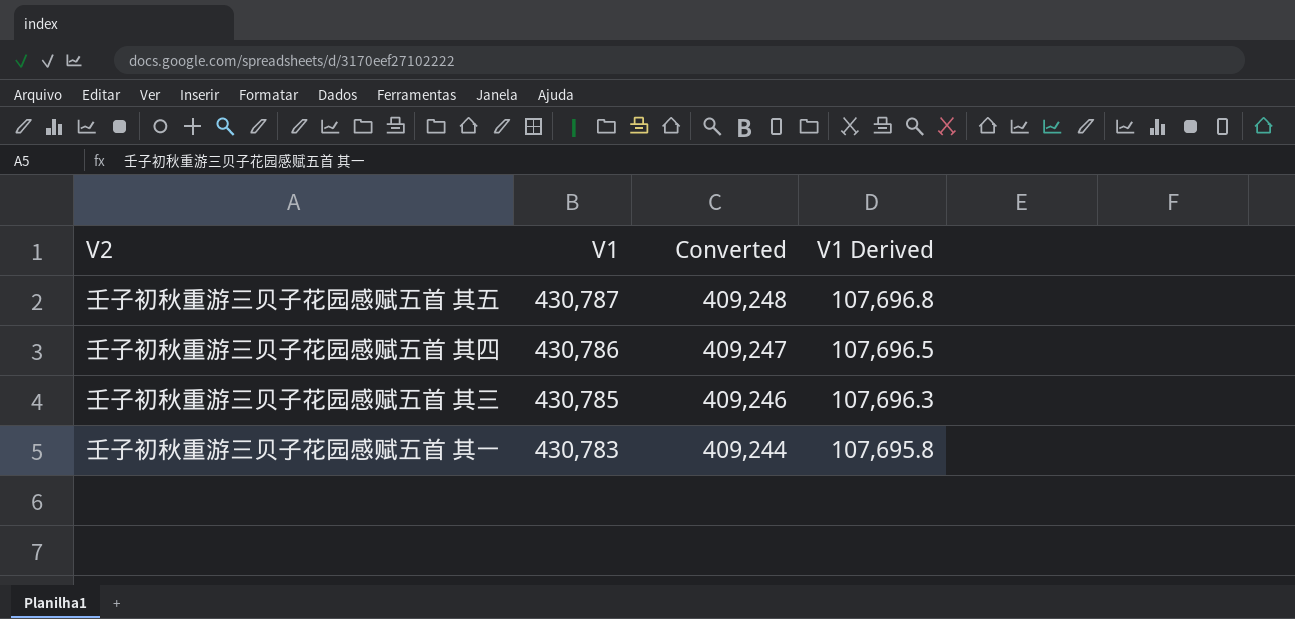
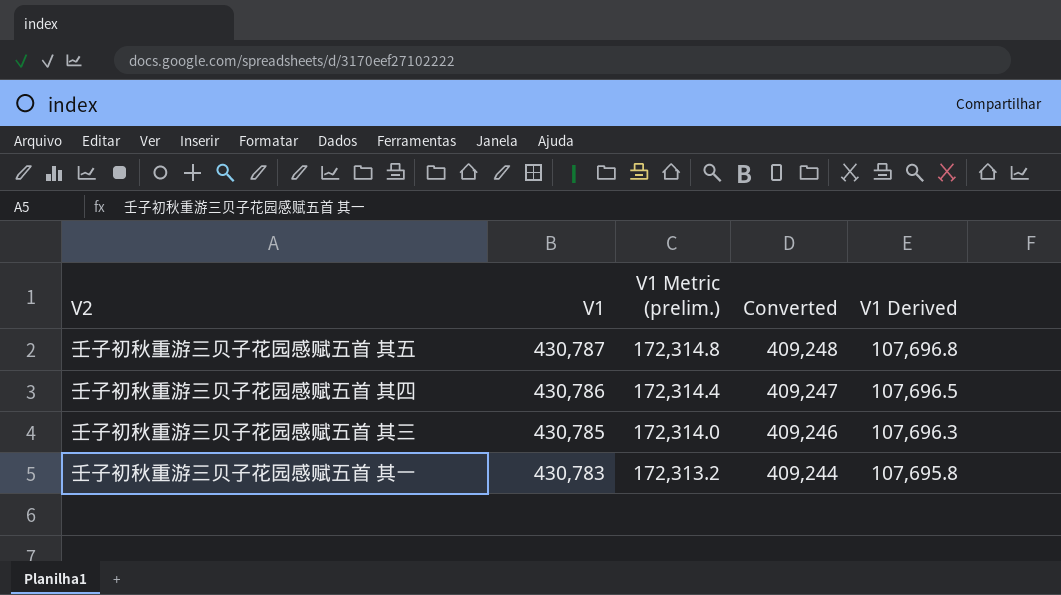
column V1 Metric (prelim.) | formula: none -> [V1] * 0.4

